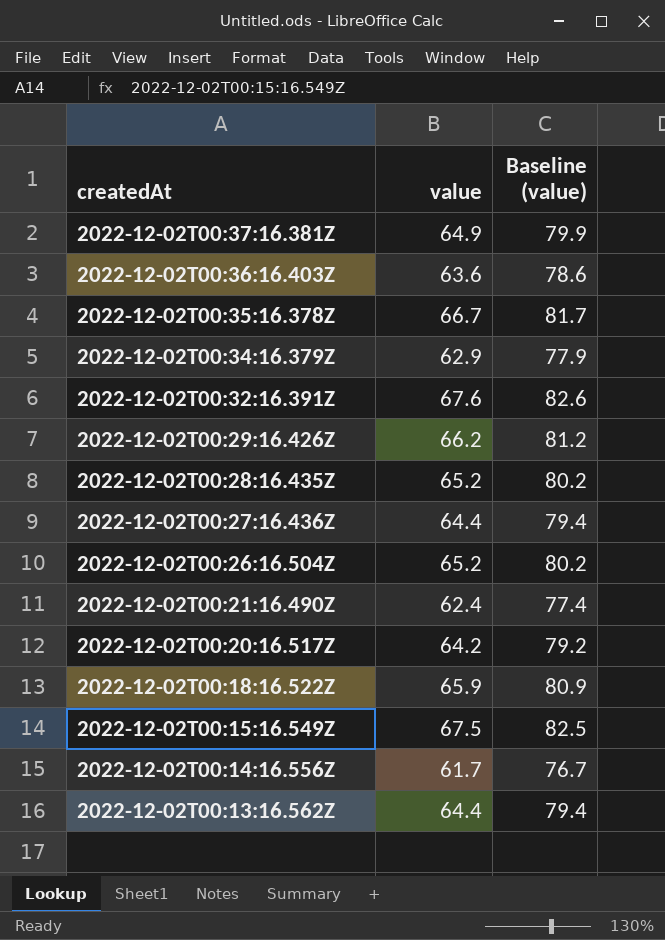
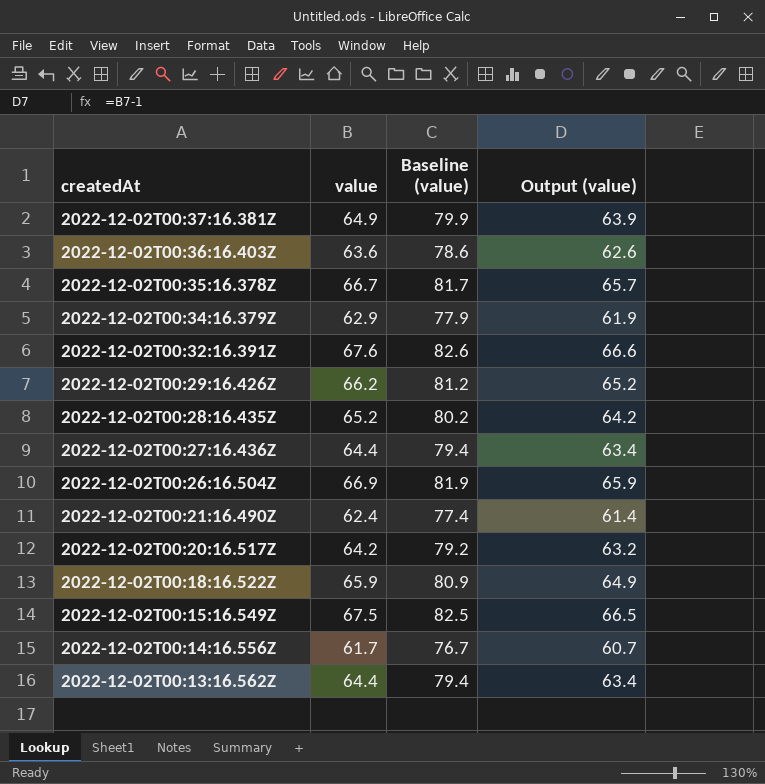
column Output (value) | formula: none -> [value] - 1
2022-12-02T00:26:16.504Z | value: 65.2 -> 66.9
2022-12-02T00:26:16.504Z | Baseline (value): 80.2 -> 81.9

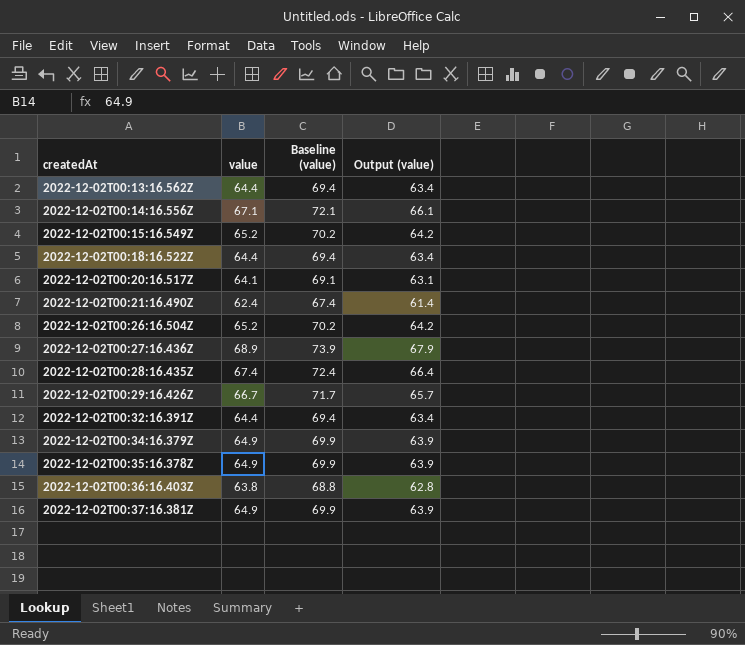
row order: createdAt descending -> createdAt ascending
column Baseline (value) | formula: [value] + 15 -> [value] + 5
2022-12-02T00:14:16.556Z | value: 61.7 -> 67.1
2022-12-02T00:14:16.556Z | Output (value): 60.7 -> 66.1
2022-12-02T00:15:16.549Z | value: 67.5 -> 65.2
2022-12-02T00:15:16.549Z | Output (value): 66.5 -> 64.2
2022-12-02T00:18:16.522Z | value: 65.9 -> 64.4
2022-12-02T00:18:16.522Z | Output (value): 64.9 -> 63.4
2022-12-02T00:20:16.517Z | value: 64.2 -> 64.1
2022-12-02T00:20:16.517Z | Output (value): 63.2 -> 63.1
2022-12-02T00:26:16.504Z | value: 66.9 -> 65.2
2022-12-02T00:26:16.504Z | Output (value): 65.9 -> 64.2
2022-12-02T00:27:16.436Z | value: 64.4 -> 68.9
2022-12-02T00:27:16.436Z | Output (value): 63.4 -> 67.9
2022-12-02T00:28:16.435Z | value: 65.2 -> 67.4
2022-12-02T00:28:16.435Z | Output (value): 64.2 -> 66.4
2022-12-02T00:29:16.426Z | value: 66.2 -> 66.7
2022-12-02T00:29:16.426Z | Output (value): 65.2 -> 65.7
2022-12-02T00:32:16.391Z | value: 67.6 -> 64.4
2022-12-02T00:32:16.391Z | Output (value): 66.6 -> 63.4
2022-12-02T00:34:16.379Z | value: 62.9 -> 64.9
2022-12-02T00:34:16.379Z | Output (value): 61.9 -> 63.9
2022-12-02T00:35:16.378Z | value: 66.7 -> 64.9
2022-12-02T00:35:16.378Z | Output (value): 65.7 -> 63.9
2022-12-02T00:36:16.403Z | value: 63.6 -> 63.8
2022-12-02T00:36:16.403Z | Output (value): 62.6 -> 62.8

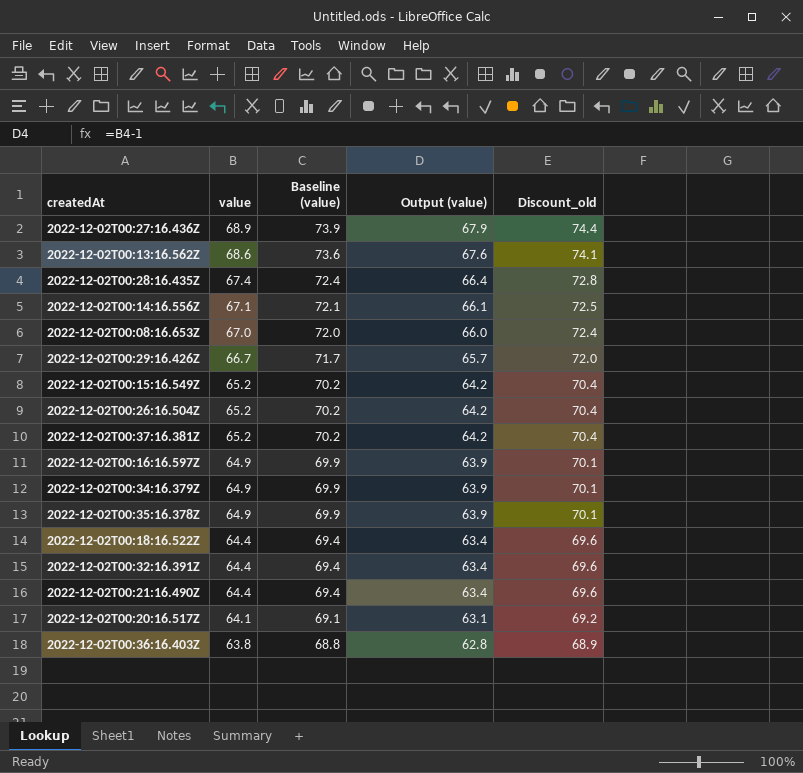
row order: createdAt ascending -> value descending
column Discount_old | formula: none -> [value] * 1.08
2022-12-02T00:13:16.562Z | value: 64.4 -> 68.6
2022-12-02T00:13:16.562Z | Baseline (value): 69.4 -> 73.6
2022-12-02T00:13:16.562Z | Output (value): 63.4 -> 67.6
row 2022-12-02T00:08:16.653Z: none -> 67.0 | 72.0 | 66.0 | 72.4
2022-12-02T00:37:16.381Z | value: 64.9 -> 65.2
2022-12-02T00:37:16.381Z | Baseline (value): 69.9 -> 70.2
2022-12-02T00:37:16.381Z | Output (value): 63.9 -> 64.2
row 2022-12-02T00:16:16.597Z: none -> 64.9 | 69.9 | 63.9 | 70.1
2022-12-02T00:21:16.490Z | value: 62.4 -> 64.4
2022-12-02T00:21:16.490Z | Baseline (value): 67.4 -> 69.4
2022-12-02T00:21:16.490Z | Output (value): 61.4 -> 63.4

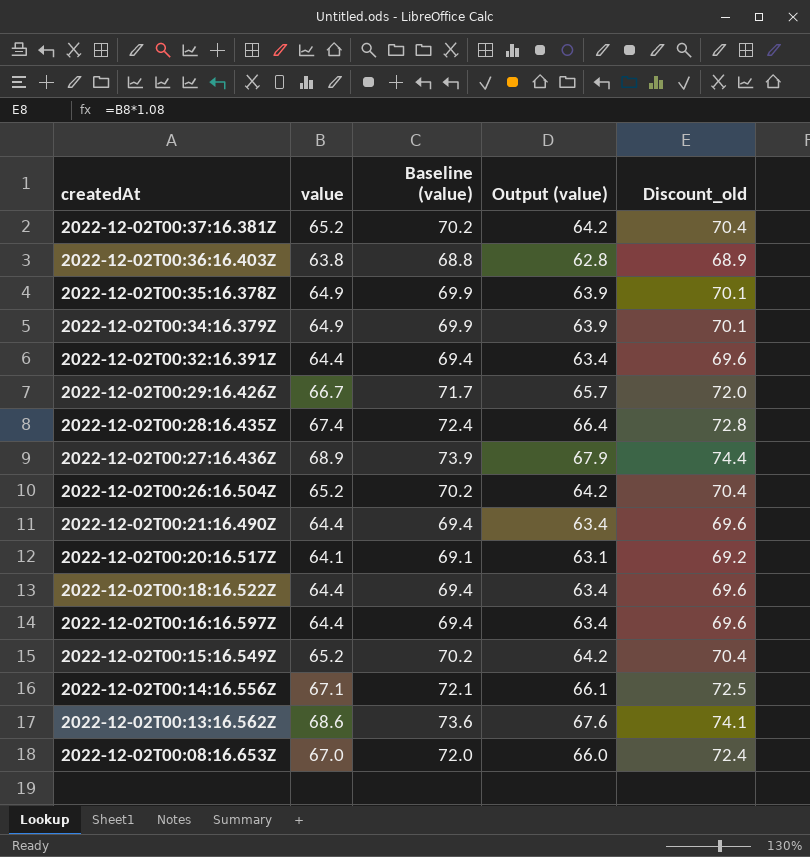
row order: value descending -> createdAt descending
2022-12-02T00:16:16.597Z | value: 64.9 -> 64.4
2022-12-02T00:16:16.597Z | Baseline (value): 69.9 -> 69.4
2022-12-02T00:16:16.597Z | Output (value): 63.9 -> 63.4
2022-12-02T00:16:16.597Z | Discount_old: 70.1 -> 69.6

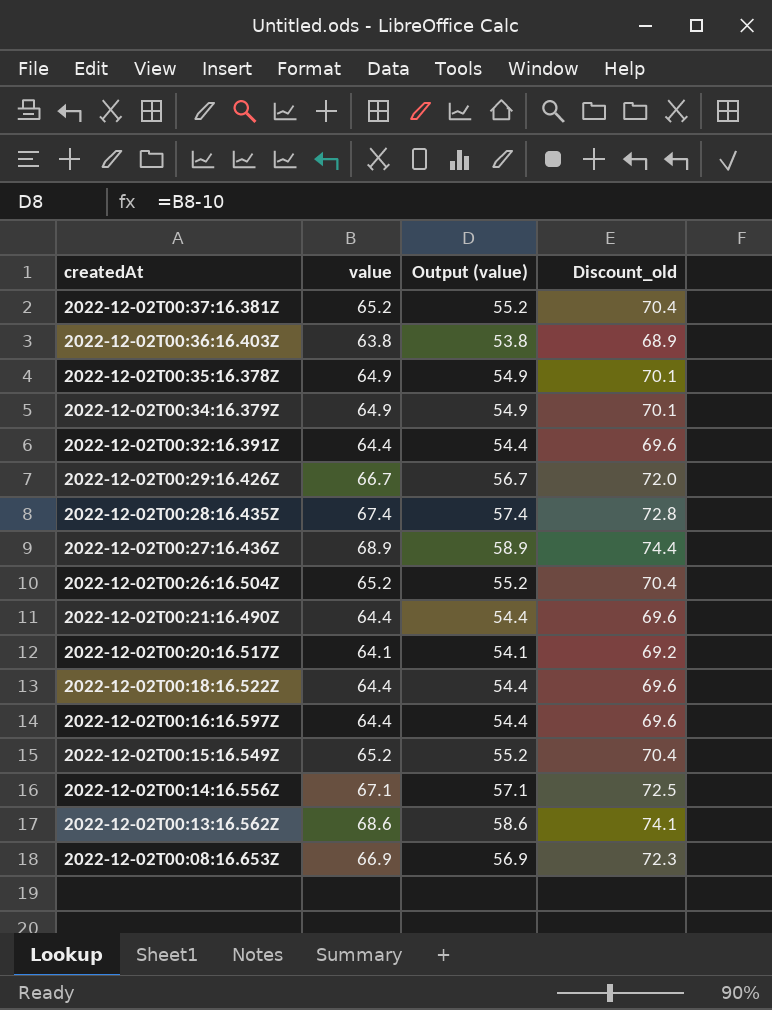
column Baseline (value) | formula: [value] + 5 -> none
column Output (value) | formula: [value] - 1 -> [value] - 10
2022-12-02T00:08:16.653Z | value: 67.0 -> 66.9
2022-12-02T00:08:16.653Z | Discount_old: 72.4 -> 72.3

